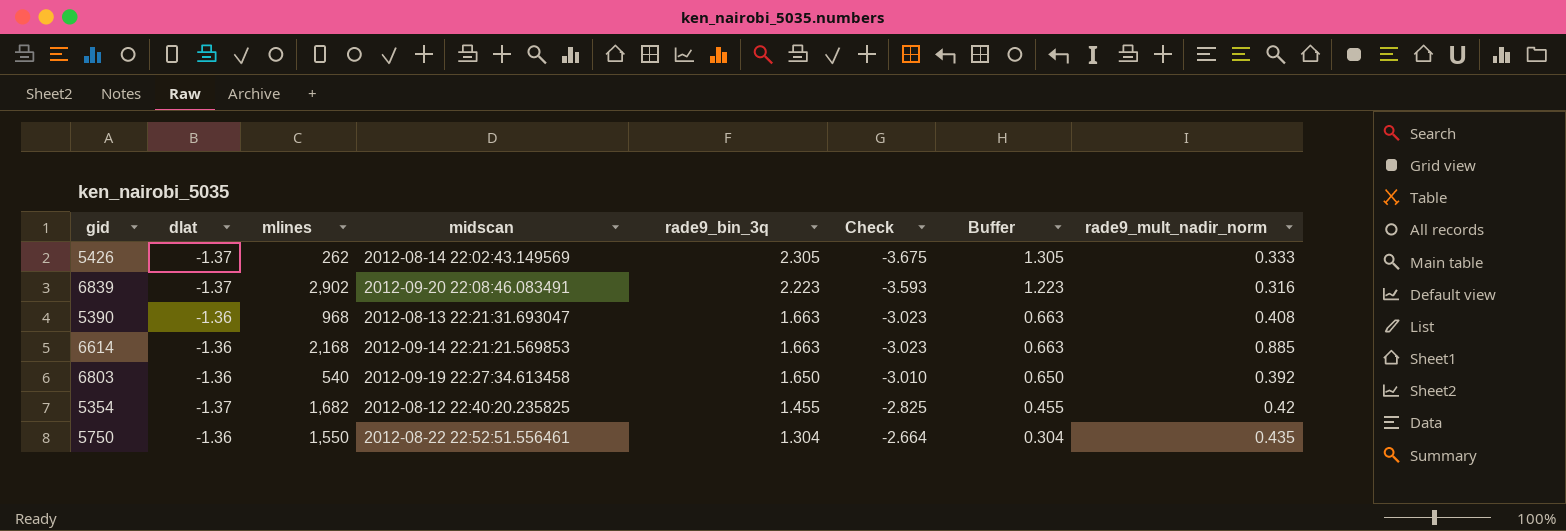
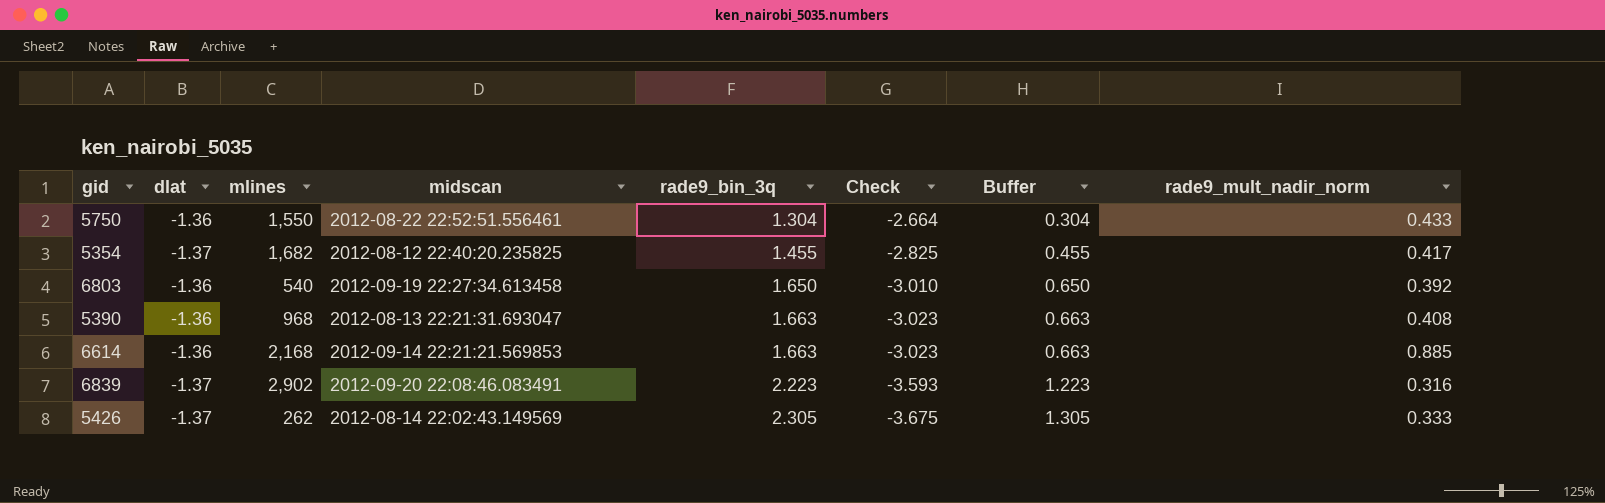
row order: rade9_bin_3q descending -> rade9_bin_3q ascending
5750 | rade9_mult_nadir_norm: 0.435 -> 0.433
5354 | rade9_mult_nadir_norm: 0.42 -> 0.417

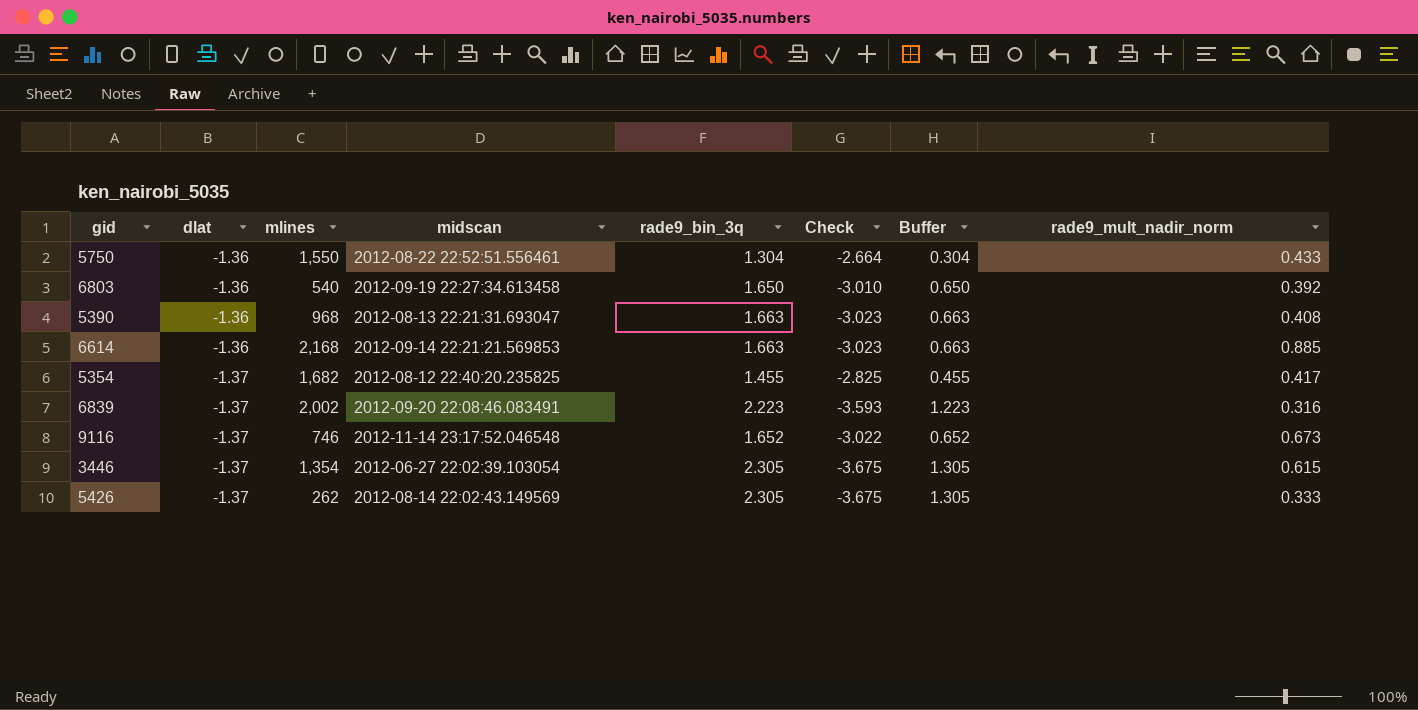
row order: rade9_bin_3q ascending -> dlat descending
6839 | mlines: 2,902 -> 2,002
row 9116: none -> -1.37 | 746 | 2012-11-14 23:17:52.046548 | 1.652 | -3.022 | 0.652 | 0.673
row 3446: none -> -1.37 | 1,354 | 2012-06-27 22:02:39.103054 | 2.305 | -3.675 | 1.305 | 0.615

